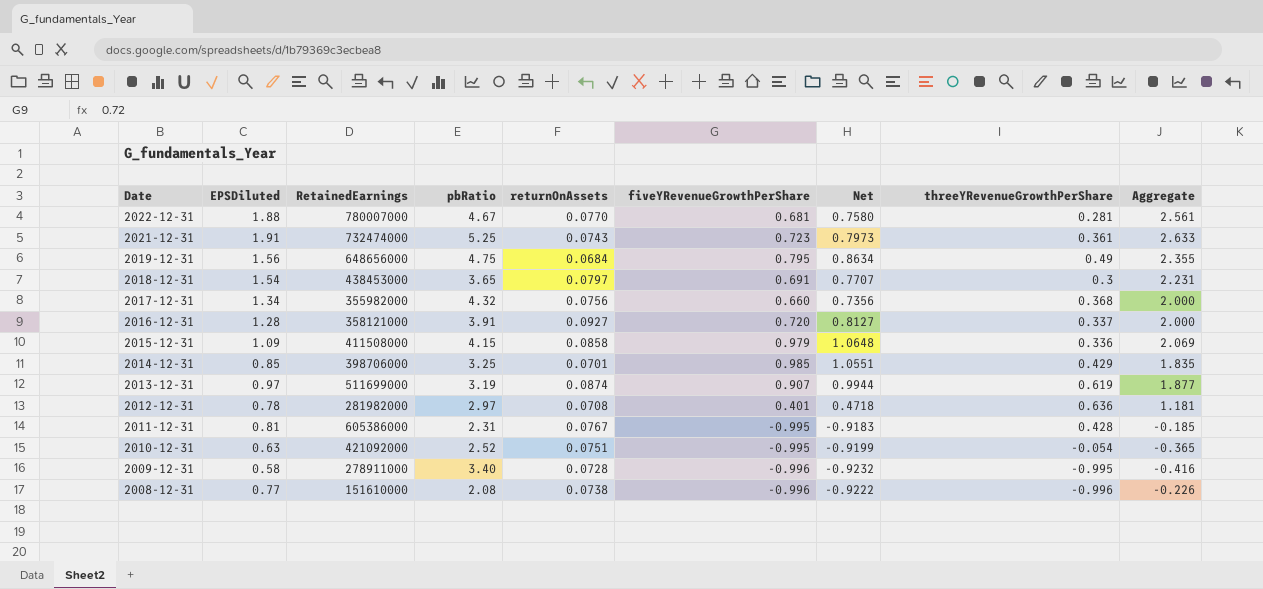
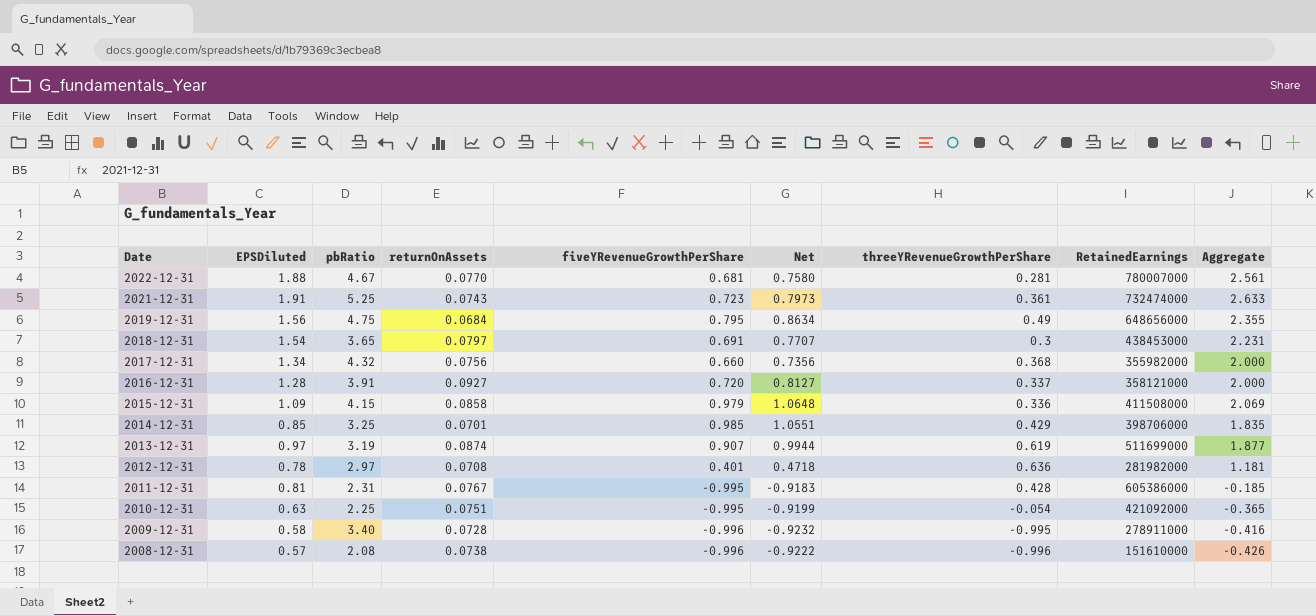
column RetainedEarnings | position: 3 -> 8
2010-12-31 | pbRatio: 2.52 -> 2.25
2008-12-31 | EPSDiluted: 0.77 -> 0.57
2008-12-31 | Aggregate: -0.226 -> -0.426

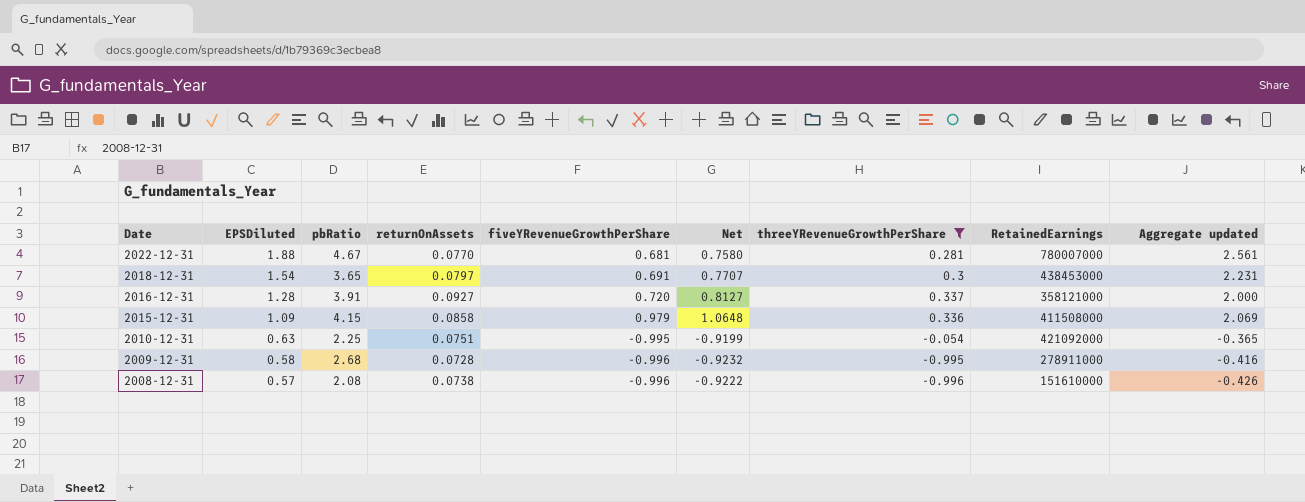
filter: none -> threeYRevenueGrowthPerShare <= 0.337
column name: Aggregate -> Aggregate updated
2009-12-31 | pbRatio: 3.40 -> 2.68

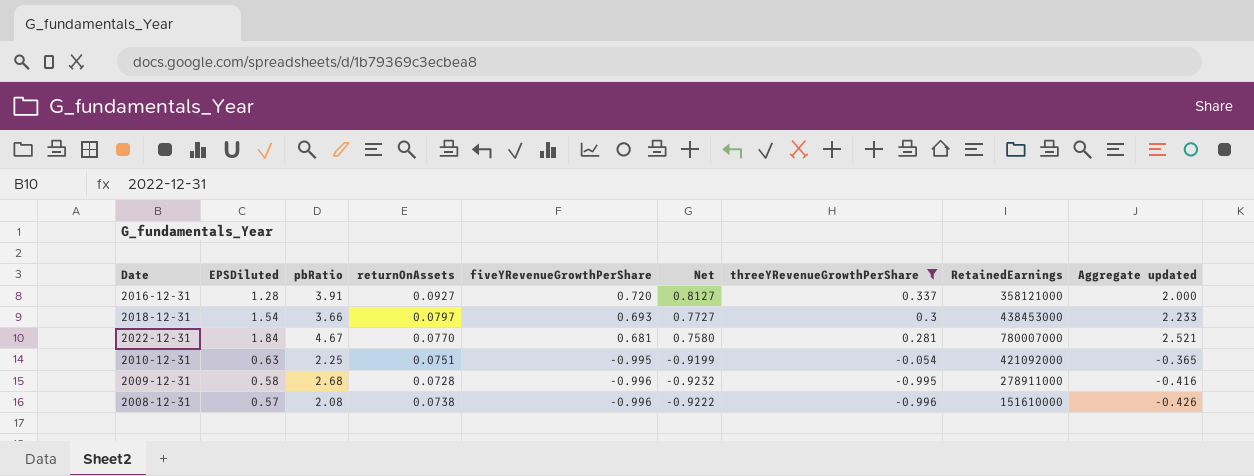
row order: Date descending -> fiveYRevenueGrowthPerShare descending
row 2015-12-31: 1.09 | 4.15 | 0.0858 | 0.979 | 1.0648 | 0.336 | 411508000 | 2.069 -> none
2018-12-31 | pbRatio: 3.65 -> 3.66
2018-12-31 | fiveYRevenueGrowthPerShare: 0.691 -> 0.693
2018-12-31 | Net: 0.7707 -> 0.7727
2018-12-31 | Aggregate updated: 2.231 -> 2.233
2022-12-31 | EPSDiluted: 1.88 -> 1.84
2022-12-31 | Aggregate updated: 2.561 -> 2.521

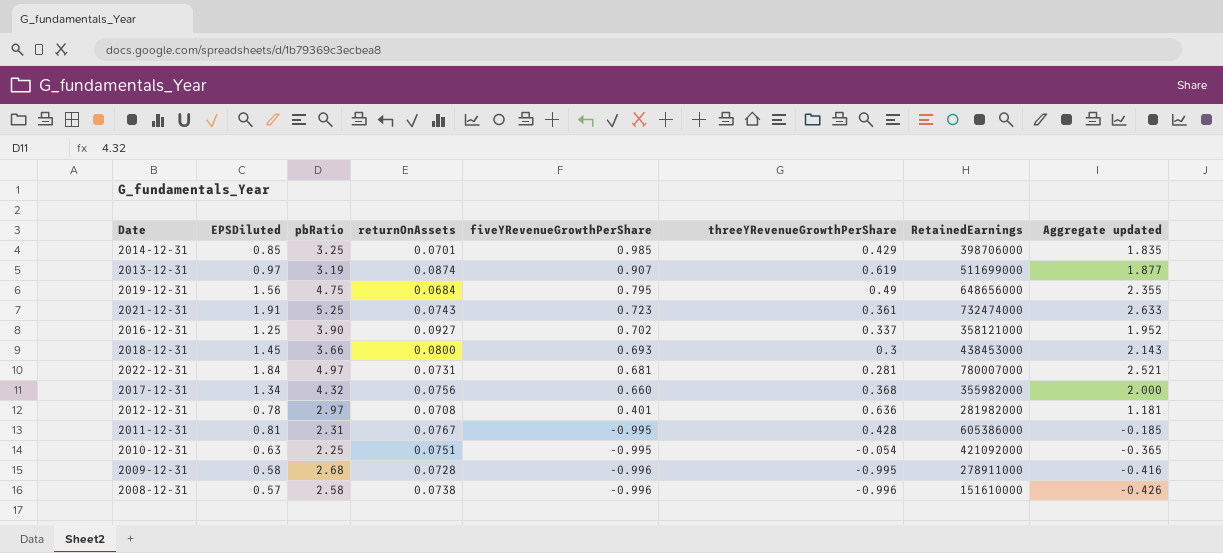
filter: threeYRevenueGrowthPerShare <= 0.337 -> none
column Net | formula: [returnOnAssets] + [fiveYRevenueGrowthPerShare] -> none
2016-12-31 | EPSDiluted: 1.28 -> 1.25
2016-12-31 | pbRatio: 3.91 -> 3.90
2016-12-31 | fiveYRevenueGrowthPerShare: 0.720 -> 0.702
2016-12-31 | Aggregate updated: 2.000 -> 1.952
2018-12-31 | EPSDiluted: 1.54 -> 1.45
2018-12-31 | returnOnAssets: 0.0797 -> 0.0800
2018-12-31 | Aggregate updated: 2.233 -> 2.143
2022-12-31 | pbRatio: 4.67 -> 4.97
2022-12-31 | returnOnAssets: 0.0770 -> 0.0731
2008-12-31 | pbRatio: 2.08 -> 2.58

